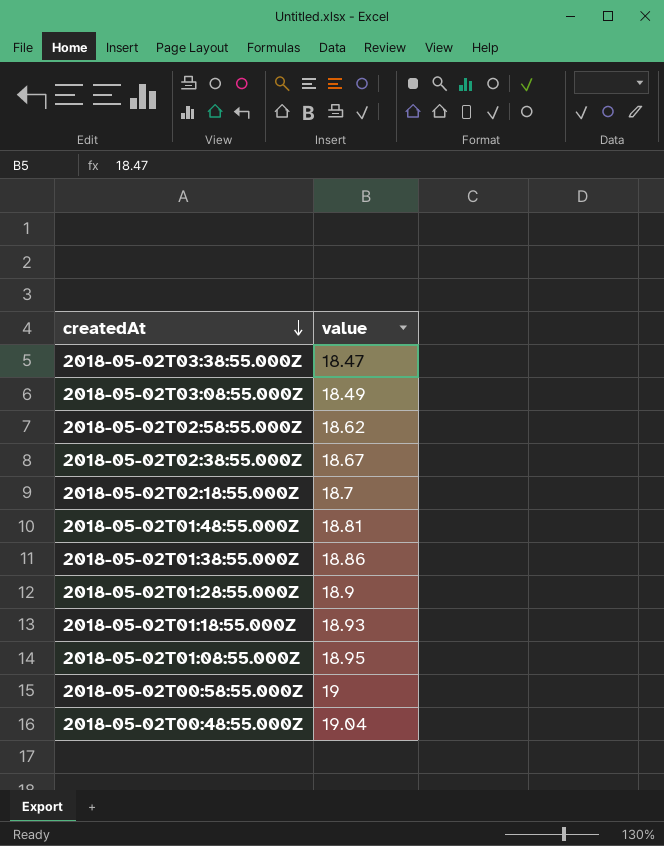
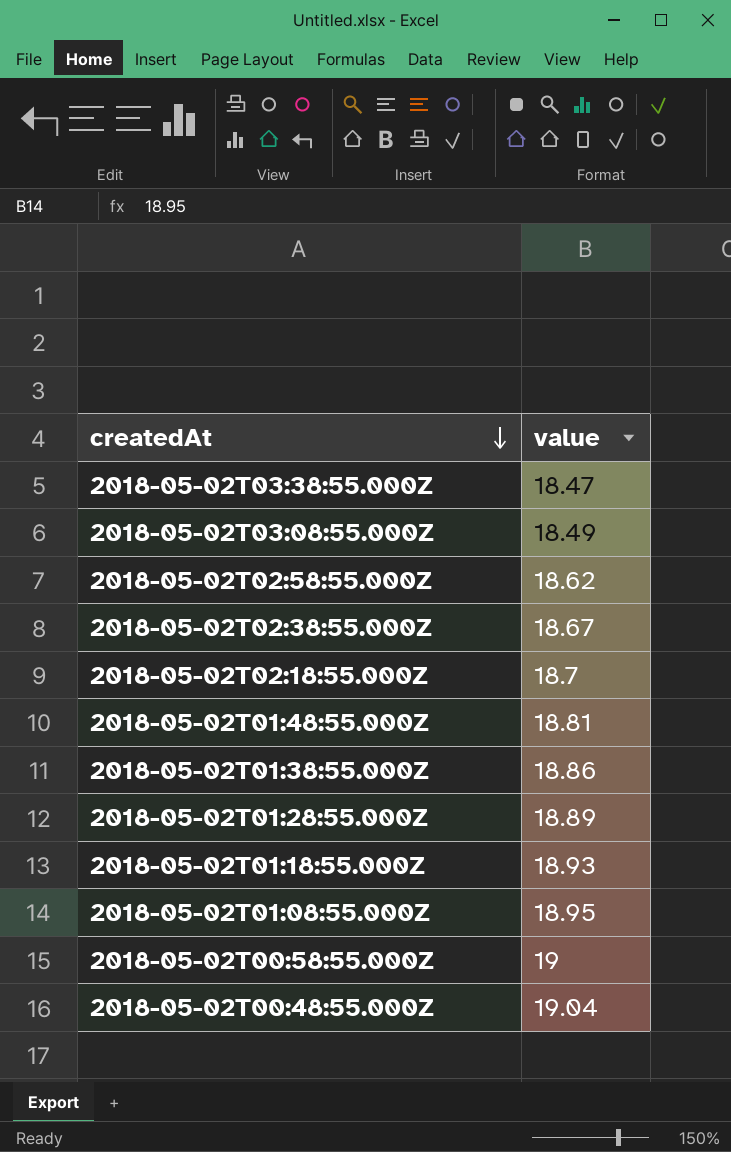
2018-05-02T01:28:55.000Z | value: 18.9 -> 18.89

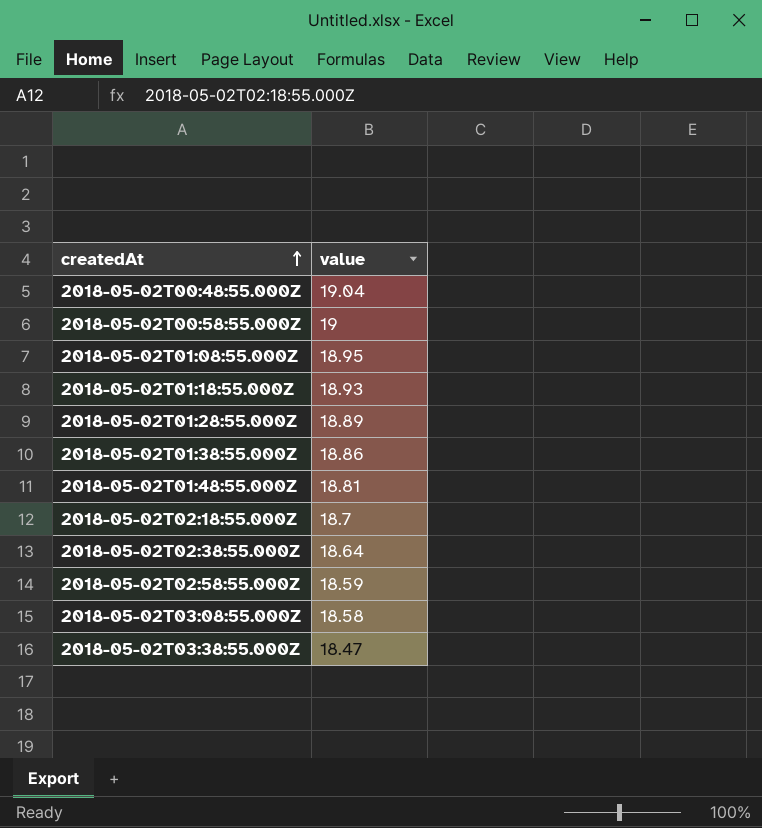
row order: createdAt descending -> createdAt ascending
2018-05-02T02:38:55.000Z | value: 18.67 -> 18.64
2018-05-02T02:58:55.000Z | value: 18.62 -> 18.59
2018-05-02T03:08:55.000Z | value: 18.49 -> 18.58

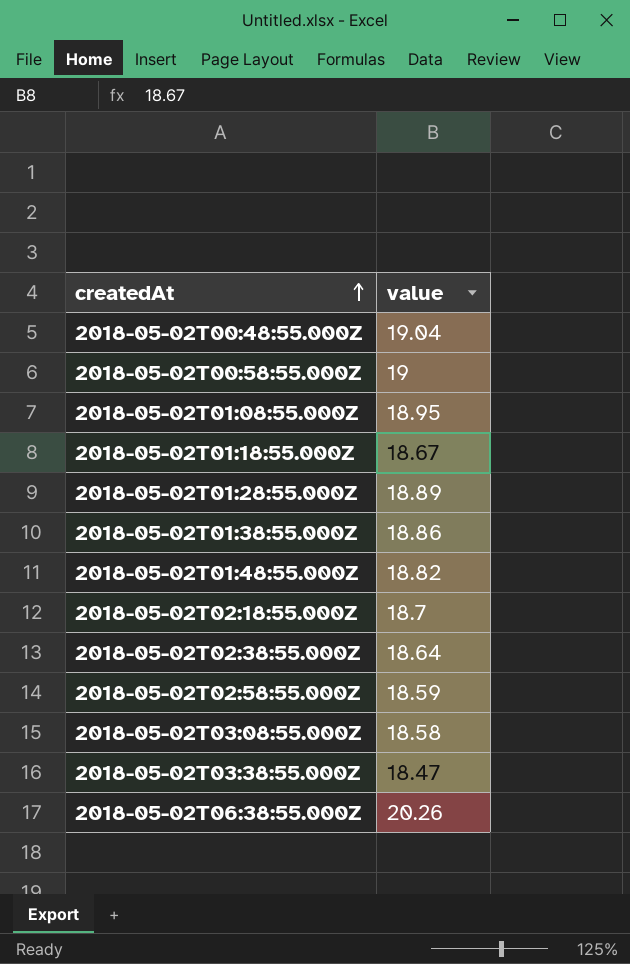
2018-05-02T01:18:55.000Z | value: 18.93 -> 18.67
2018-05-02T01:48:55.000Z | value: 18.81 -> 18.82
row 2018-05-02T06:38:55.000Z: none -> 20.26

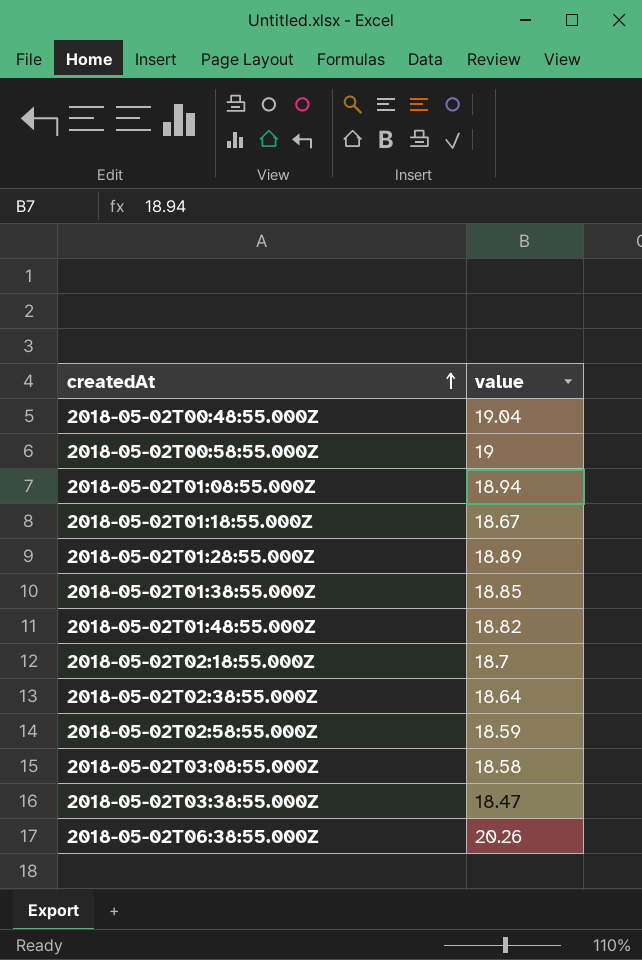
2018-05-02T01:08:55.000Z | value: 18.95 -> 18.94
2018-05-02T01:38:55.000Z | value: 18.86 -> 18.85

